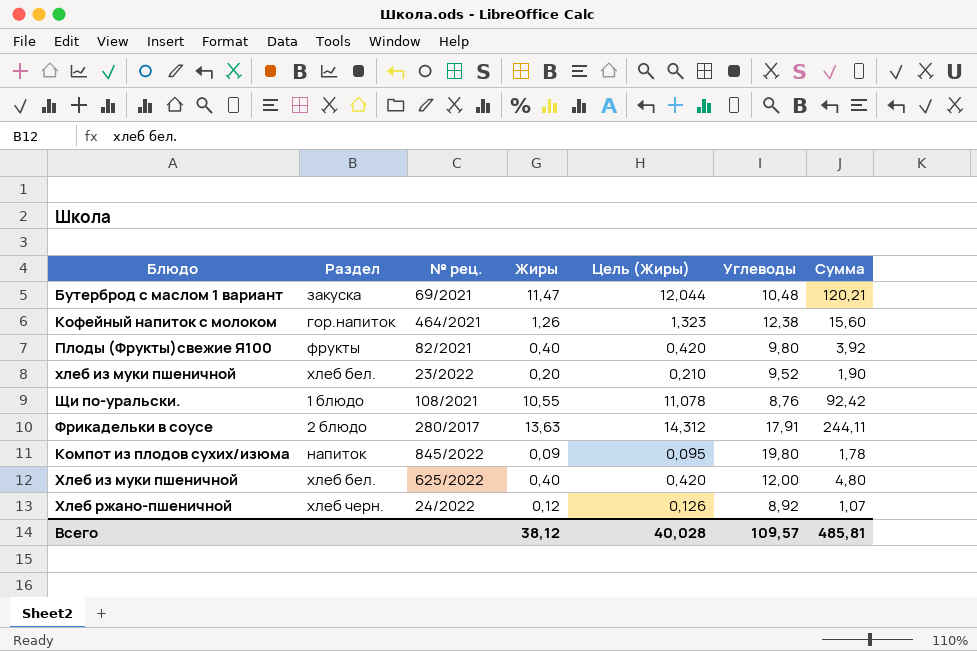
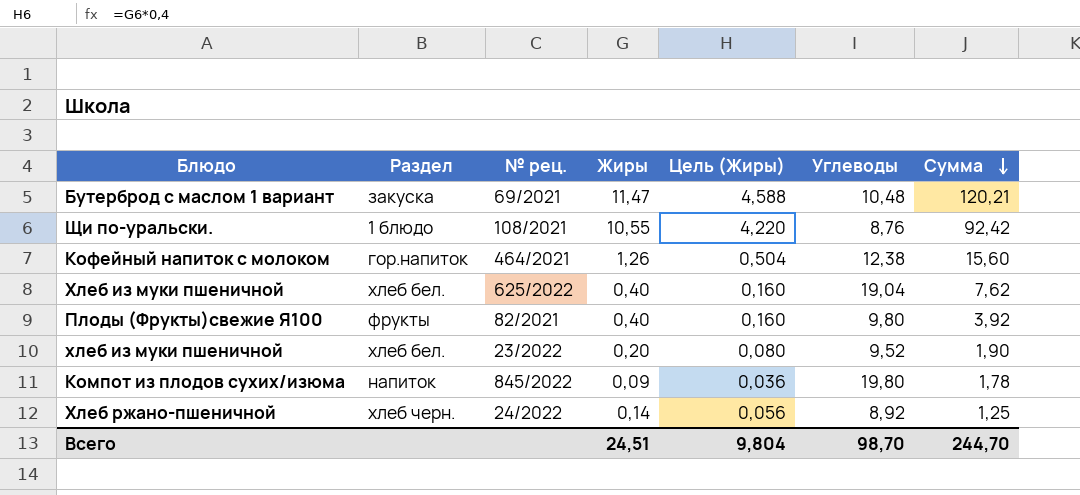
row order: none -> Сумма descending
column Цель (Жиры) | formula: [Жиры] * 1,05 -> [Жиры] * 0,4
row Фрикадельки в соусе: 2 блюдо | 280/2017 | 13,63 | 14,312 | 17,91 | 244,11 -> none
Хлеб из муки пшеничной | Углеводы: 12,00 -> 19,04
Хлеб из муки пшеничной | Сумма: 4,80 -> 7,62
Хлеб ржано-пшеничной | Жиры: 0,12 -> 0,14
Хлеб ржано-пшеничной | Сумма: 1,07 -> 1,25
Всего | Жиры: 38,12 -> 24,51
Всего | Цель (Жиры): 40,028 -> 9,804
Всего | Углеводы: 109,57 -> 98,70
Всего | Сумма: 485,81 -> 244,70

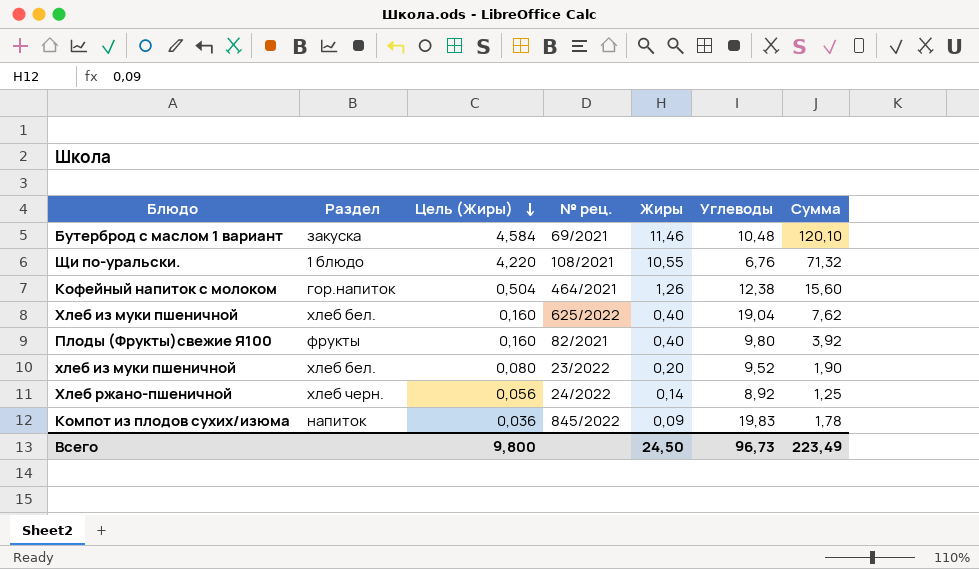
row order: Сумма descending -> Цель (Жиры) descending
column Цель (Жиры) | position: 5 -> 3
Бутерброд с маслом 1 вариант | Цель (Жиры): 4,588 -> 4,584
Бутерброд с маслом 1 вариант | Жиры: 11,47 -> 11,46
Бутерброд с маслом 1 вариант | Сумма: 120,21 -> 120,10
Щи по-уральски. | Углеводы: 8,76 -> 6,76
Щи по-уральски. | Сумма: 92,42 -> 71,32
Компот из плодов сухих/изюма | Углеводы: 19,80 -> 19,83
Всего | Цель (Жиры): 9,804 -> 9,800
Всего | Жиры: 24,51 -> 24,50
Всего | Углеводы: 98,70 -> 96,73
Всего | Сумма: 244,70 -> 223,49

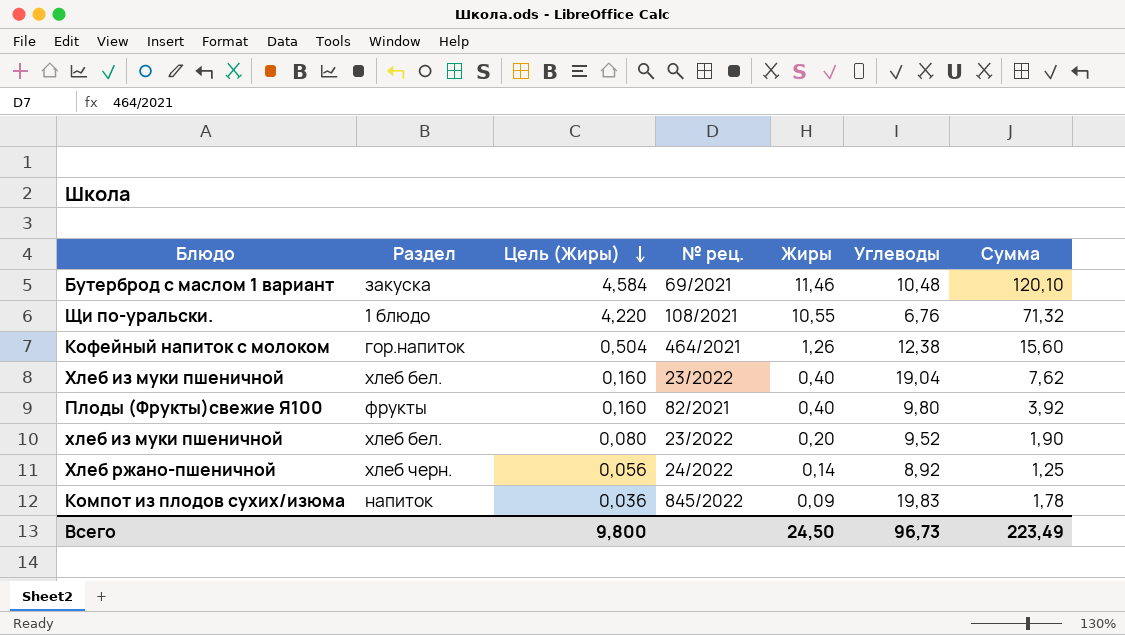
Хлеб из муки пшеничной | № рец.: 625/2022 -> 23/2022

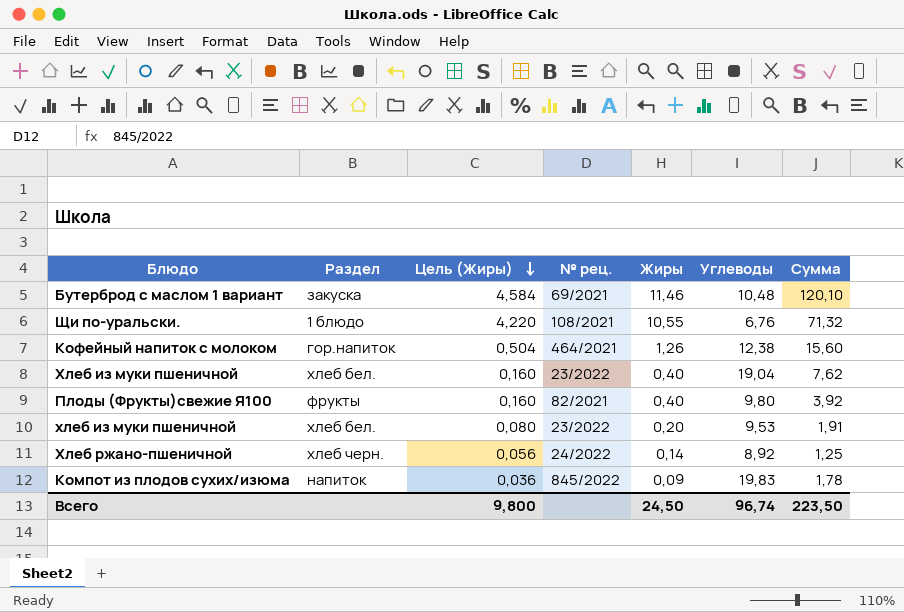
хлеб из муки пшеничной | Углеводы: 9,52 -> 9,53
хлеб из муки пшеничной | Сумма: 1,90 -> 1,91
Всего | Углеводы: 96,73 -> 96,74
Всего | Сумма: 223,49 -> 223,50

